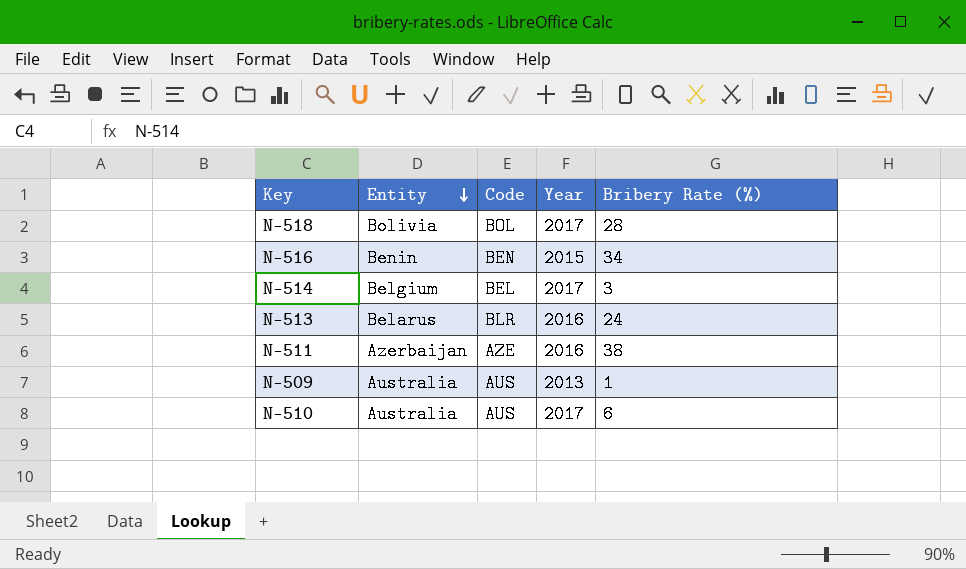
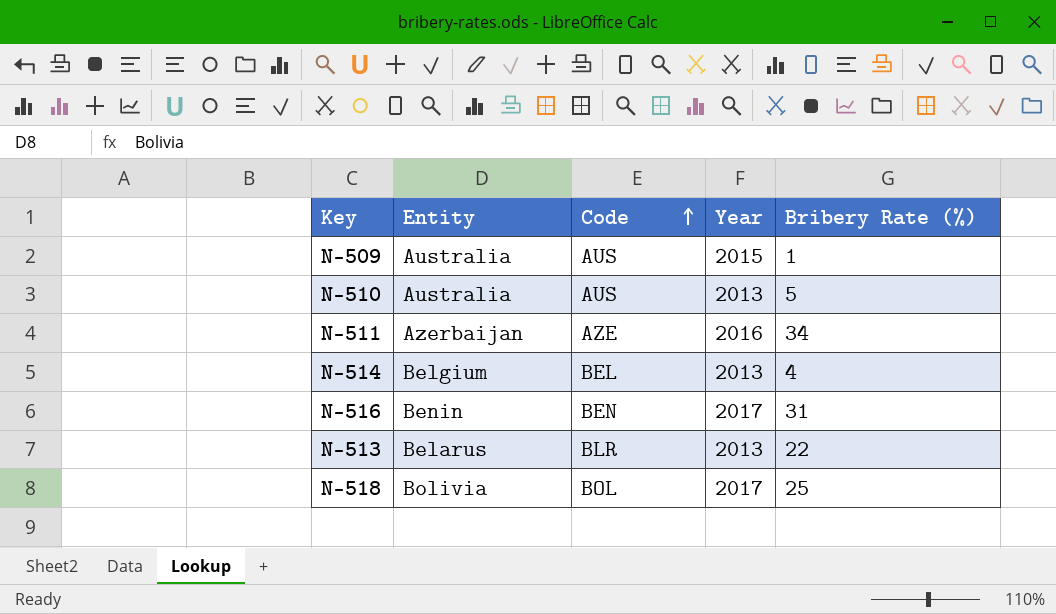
row order: Entity descending -> Code ascending
N-509 | Year: 2013 -> 2015
N-510 | Year: 2017 -> 2013
N-510 | Bribery Rate (%): 6 -> 5
N-511 | Bribery Rate (%): 38 -> 34
N-514 | Year: 2017 -> 2013
N-514 | Bribery Rate (%): 3 -> 4
N-516 | Year: 2015 -> 2017
N-516 | Bribery Rate (%): 34 -> 31
N-513 | Year: 2016 -> 2013
N-513 | Bribery Rate (%): 24 -> 22
N-518 | Bribery Rate (%): 28 -> 25

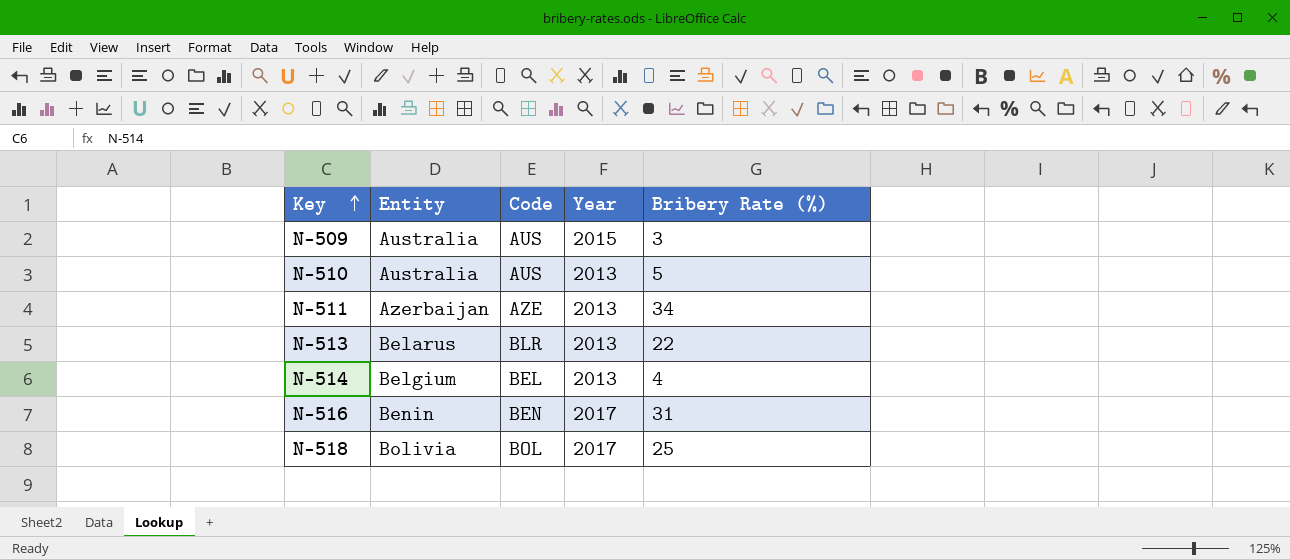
row order: Code ascending -> Key ascending
N-509 | Bribery Rate (%): 1 -> 3
N-511 | Year: 2016 -> 2013

